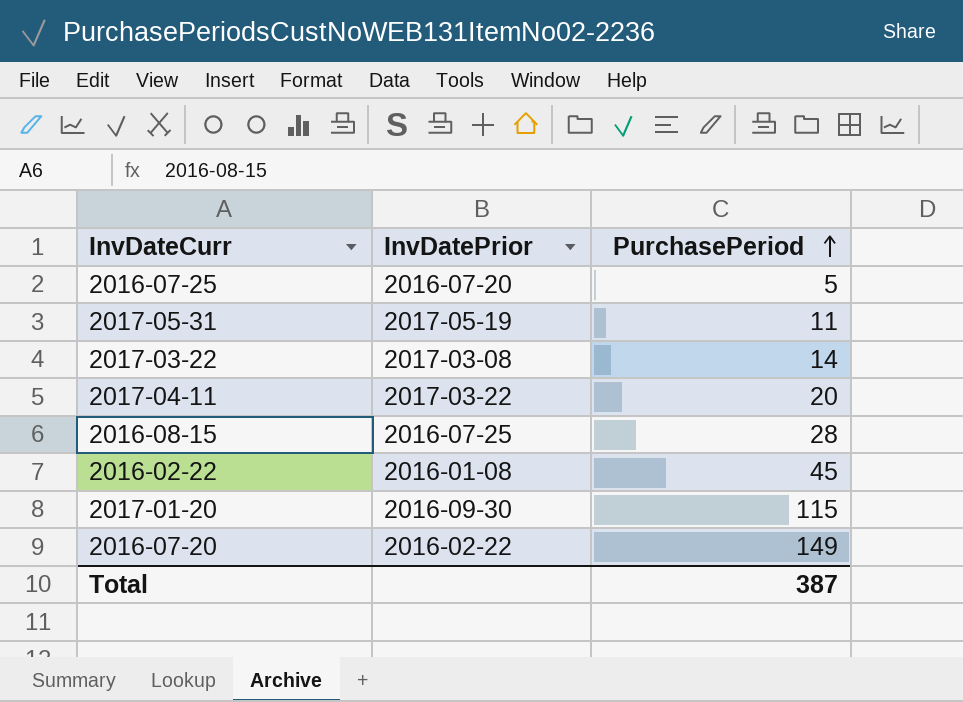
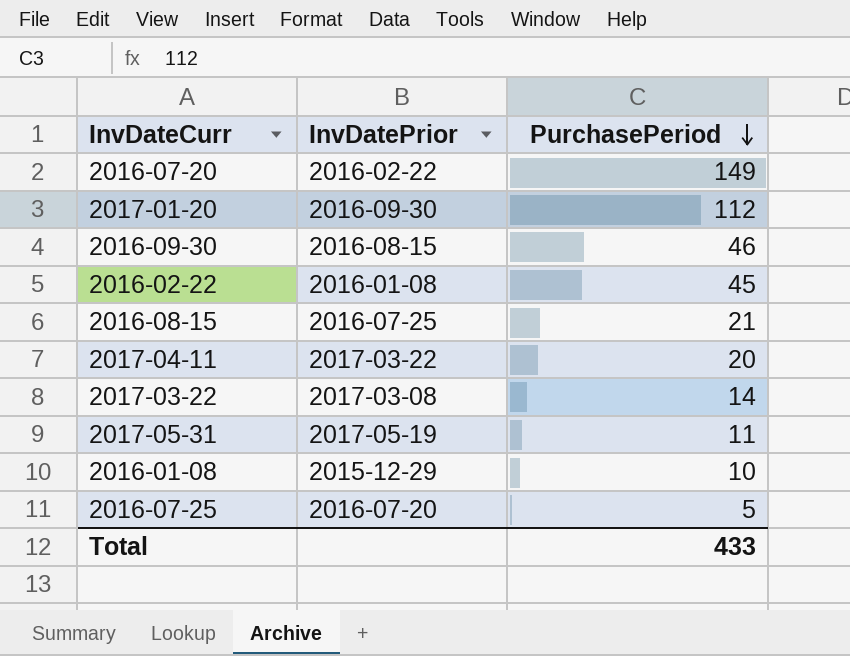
row order: PurchasePeriod ascending -> PurchasePeriod descending
2017-01-20 | PurchasePeriod: 115 -> 112
row 2016-09-30: none -> 2016-08-15 | 46
2016-08-15 | PurchasePeriod: 28 -> 21
row 2016-01-08: none -> 2015-12-29 | 10
Total | PurchasePeriod: 387 -> 433

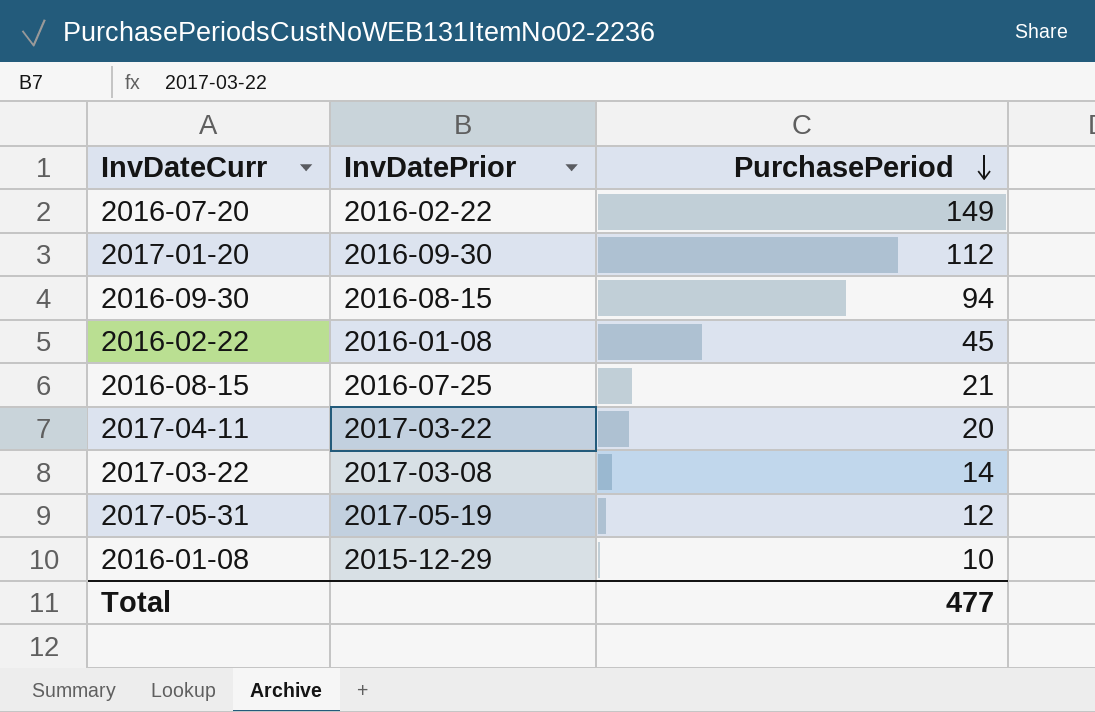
row 2016-07-25: 2016-07-20 | 5 -> none
2016-09-30 | PurchasePeriod: 46 -> 94
2017-05-31 | PurchasePeriod: 11 -> 12
Total | PurchasePeriod: 433 -> 477

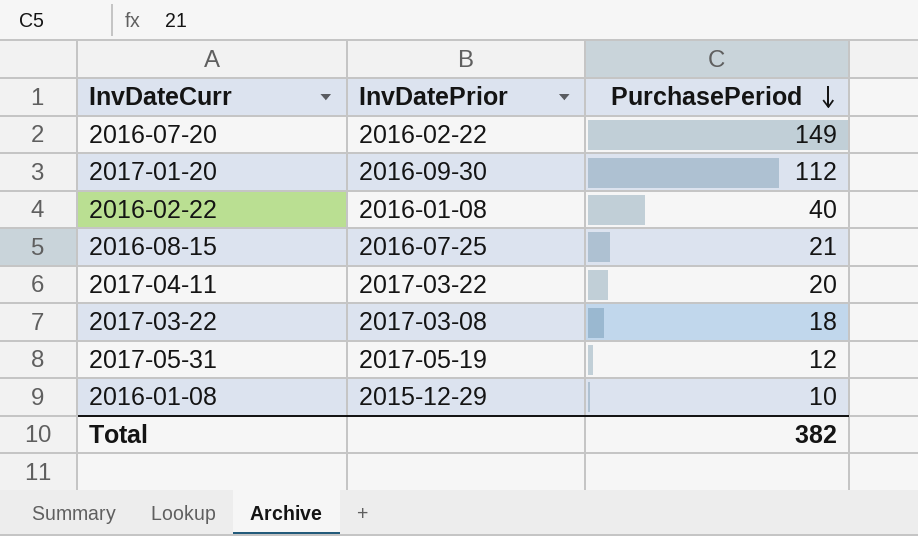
row 2016-09-30: 2016-08-15 | 94 -> none
2016-02-22 | PurchasePeriod: 45 -> 40
2017-03-22 | PurchasePeriod: 14 -> 18
Total | PurchasePeriod: 477 -> 382

